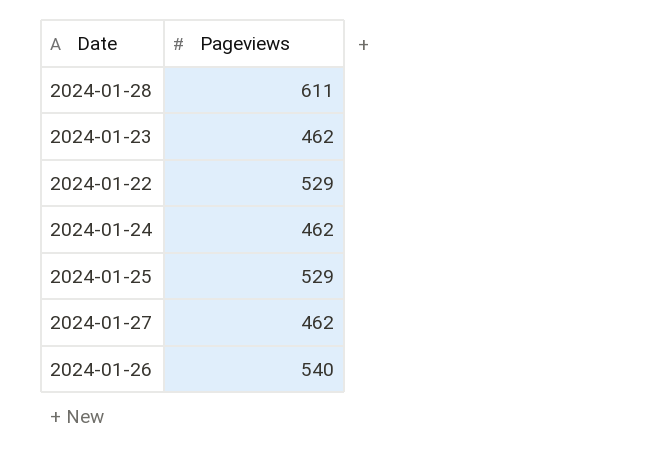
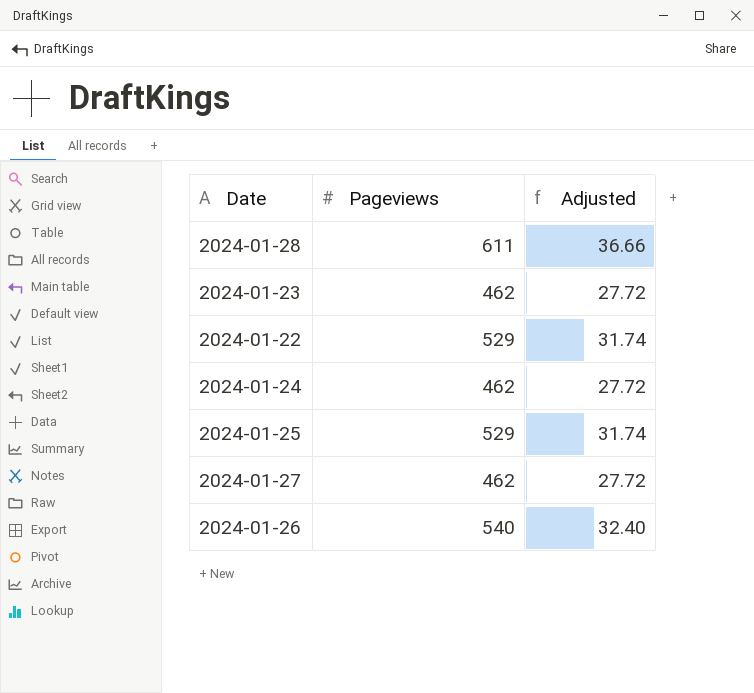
column Adjusted | formula: none -> [Pageviews] * 0.06

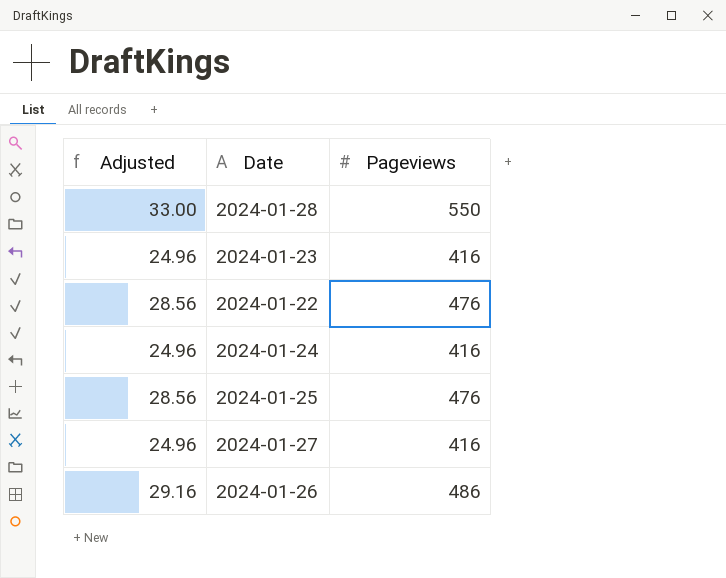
column Adjusted | position: 3 -> 1
2024-01-28 | Adjusted: 36.66 -> 33.00
2024-01-28 | Pageviews: 611 -> 550
2024-01-23 | Adjusted: 27.72 -> 24.96
2024-01-23 | Pageviews: 462 -> 416
2024-01-22 | Adjusted: 31.74 -> 28.56
2024-01-22 | Pageviews: 529 -> 476
2024-01-24 | Adjusted: 27.72 -> 24.96
2024-01-24 | Pageviews: 462 -> 416
2024-01-25 | Adjusted: 31.74 -> 28.56
2024-01-25 | Pageviews: 529 -> 476
2024-01-27 | Adjusted: 27.72 -> 24.96
2024-01-27 | Pageviews: 462 -> 416
2024-01-26 | Adjusted: 32.40 -> 29.16
2024-01-26 | Pageviews: 540 -> 486

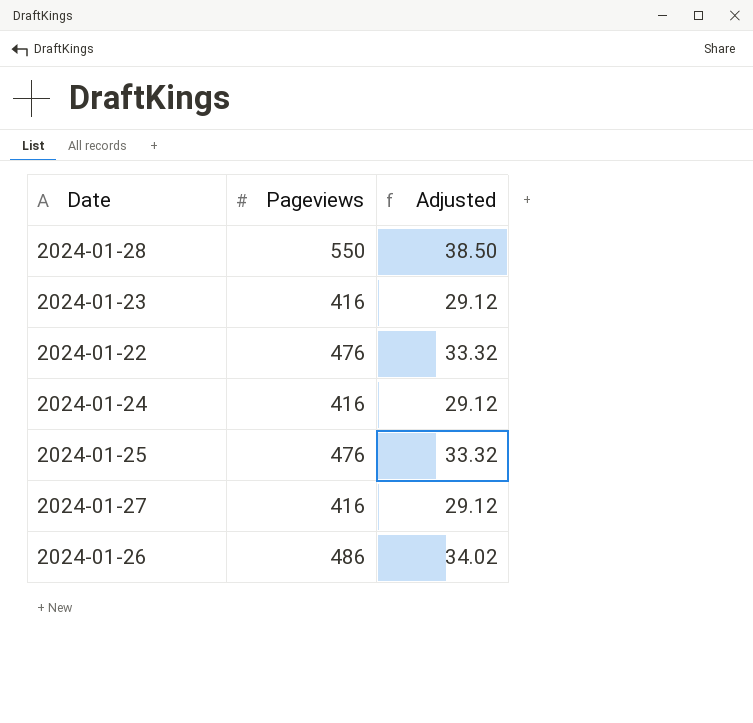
column Adjusted | formula: [Pageviews] * 0.06 -> [Pageviews] * 0.07
column Adjusted | position: 1 -> 3

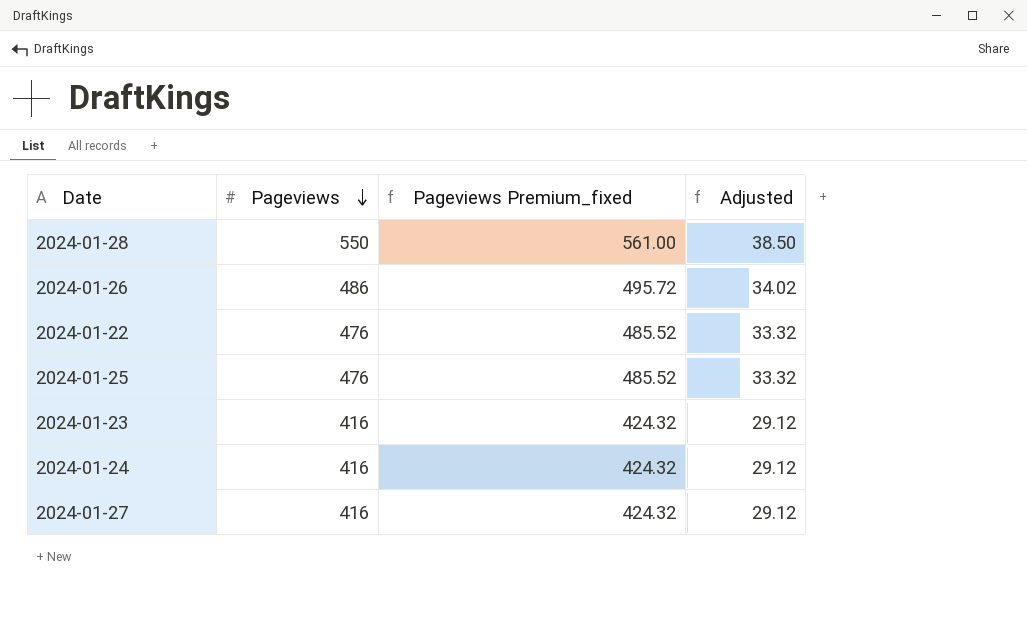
row order: none -> Pageviews descending
column Pageviews Premium_fixed | formula: none -> [Pageviews] * 1.02

